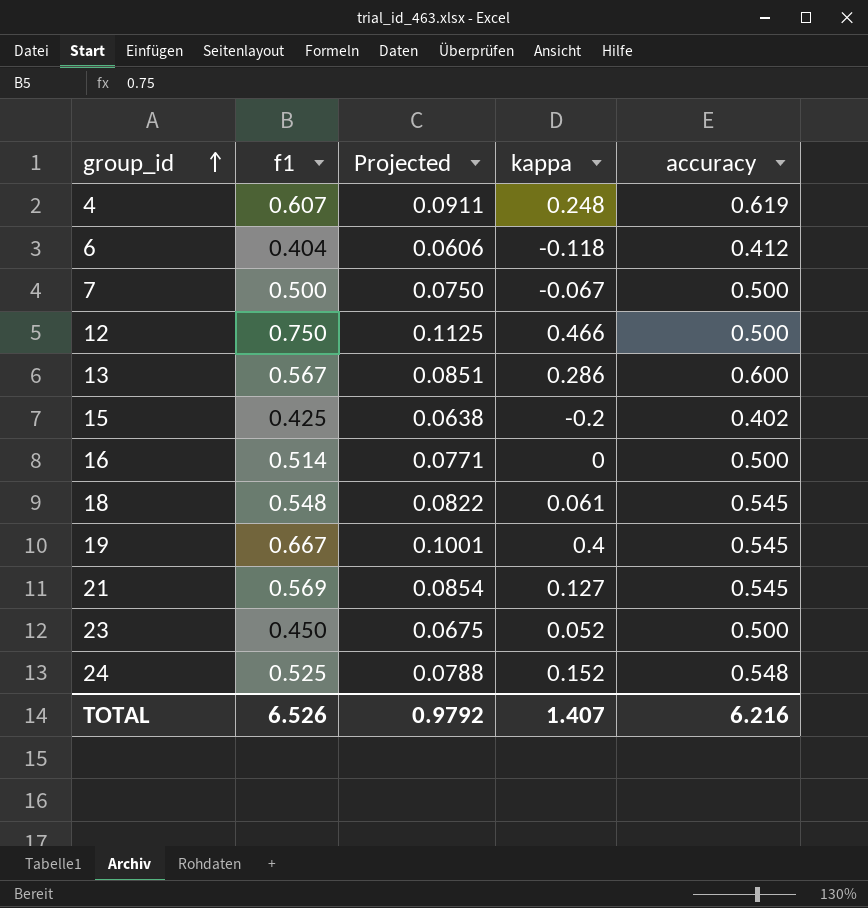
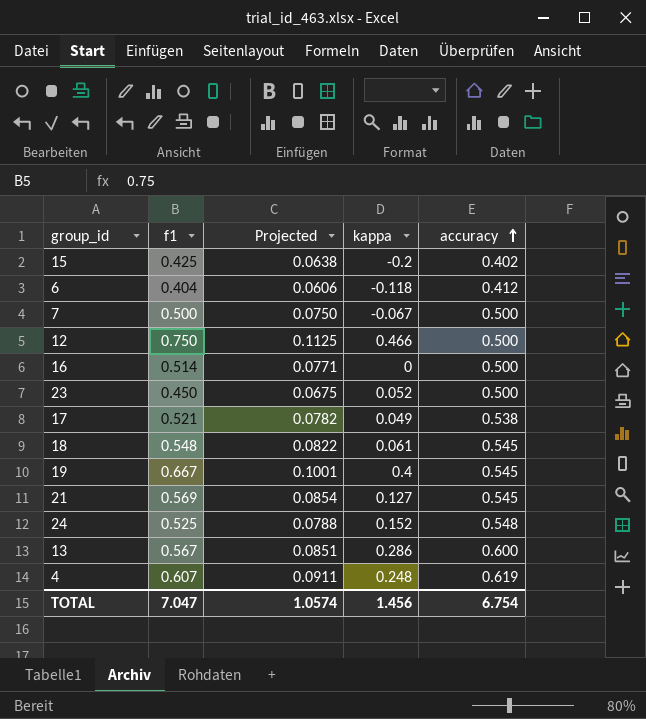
row order: group_id ascending -> accuracy ascending
row 17: none -> 0.521 | 0.0782 | 0.049 | 0.538
TOTAL | f1: 6.526 -> 7.047
TOTAL | Projected: 0.9792 -> 1.0574
TOTAL | kappa: 1.407 -> 1.456
TOTAL | accuracy: 6.216 -> 6.754

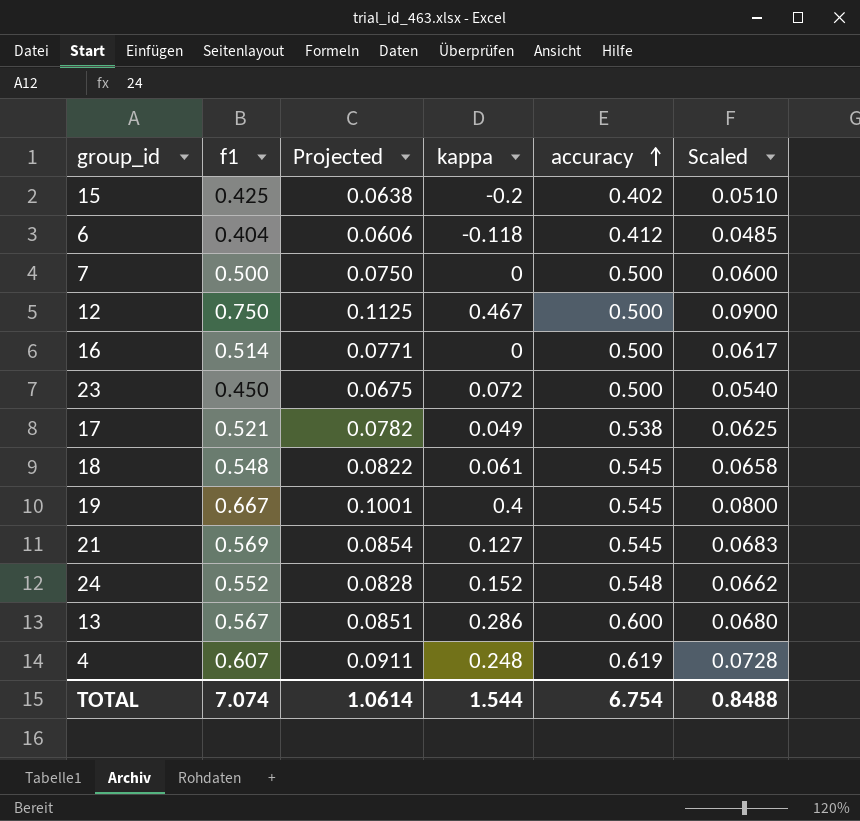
column Scaled | formula: none -> [f1] * 0.12
7 | kappa: -0.067 -> 0
12 | kappa: 0.466 -> 0.467
23 | kappa: 0.052 -> 0.072
24 | f1: 0.525 -> 0.552
24 | Projected: 0.0788 -> 0.0828
TOTAL | f1: 7.047 -> 7.074
TOTAL | Projected: 1.0574 -> 1.0614
TOTAL | kappa: 1.456 -> 1.544

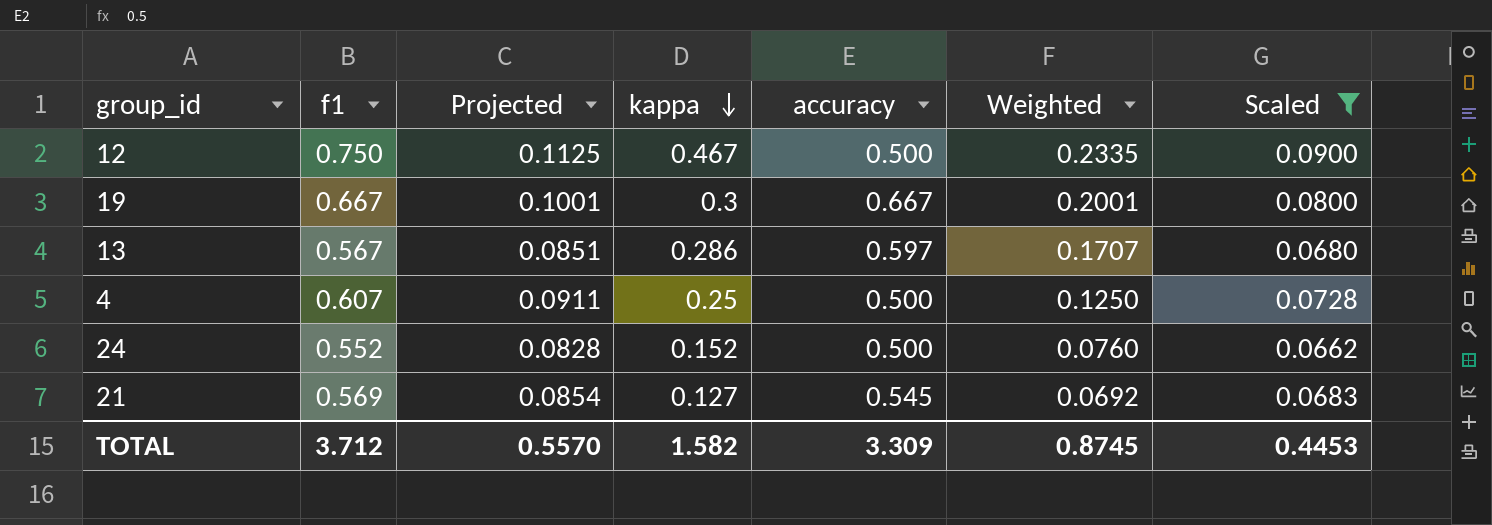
filter: none -> Scaled >= 0.0662
row order: accuracy ascending -> kappa descending
column Weighted | formula: none -> [kappa] * [accuracy]
19 | kappa: 0.4 -> 0.3
19 | accuracy: 0.545 -> 0.667
13 | accuracy: 0.600 -> 0.597
4 | kappa: 0.248 -> 0.25
4 | accuracy: 0.619 -> 0.500
24 | accuracy: 0.548 -> 0.500
TOTAL | f1: 7.074 -> 3.712
TOTAL | Projected: 1.0614 -> 0.5570
TOTAL | kappa: 1.544 -> 1.582
TOTAL | accuracy: 6.754 -> 3.309
TOTAL | Scaled: 0.8488 -> 0.4453

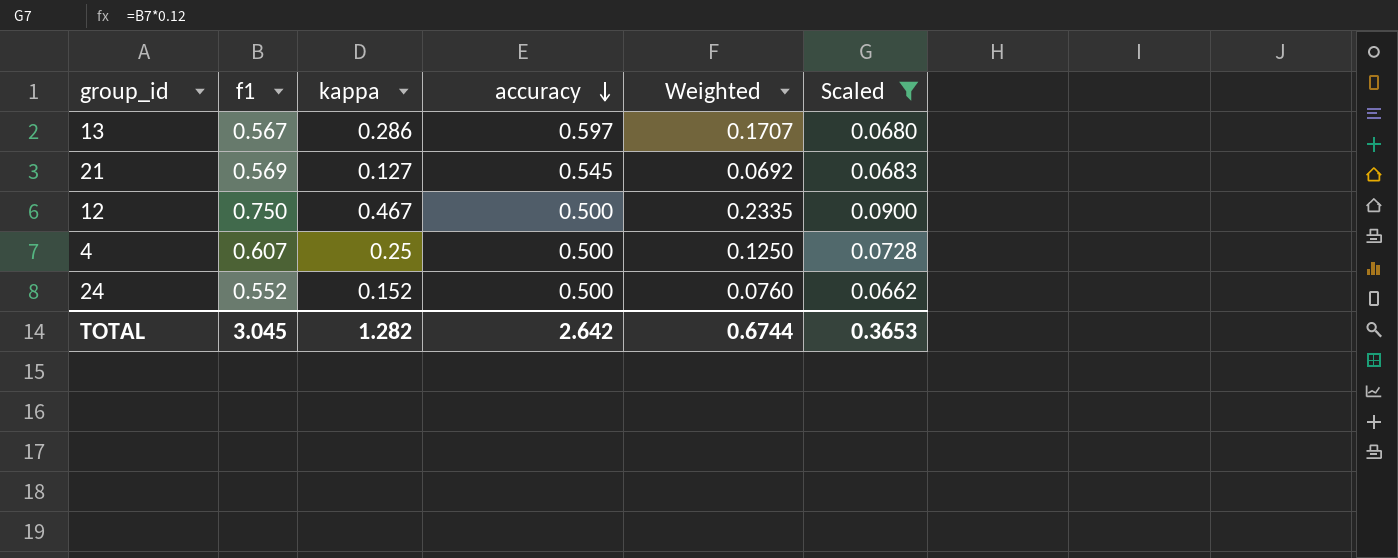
row order: kappa descending -> accuracy descending
column Projected | formula: [f1] * 0.15 -> none
row 19: 0.667 | 0.1001 | 0.3 | 0.667 | 0.2001 | 0.0800 -> none
TOTAL | f1: 3.712 -> 3.045
TOTAL | kappa: 1.582 -> 1.282
TOTAL | accuracy: 3.309 -> 2.642
TOTAL | Weighted: 0.8745 -> 0.6744
TOTAL | Scaled: 0.4453 -> 0.3653

